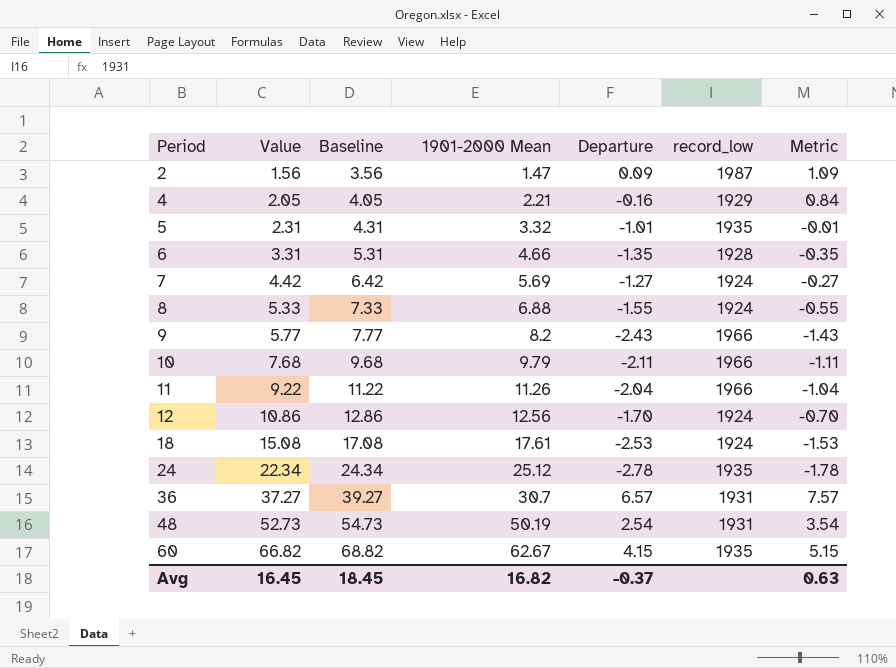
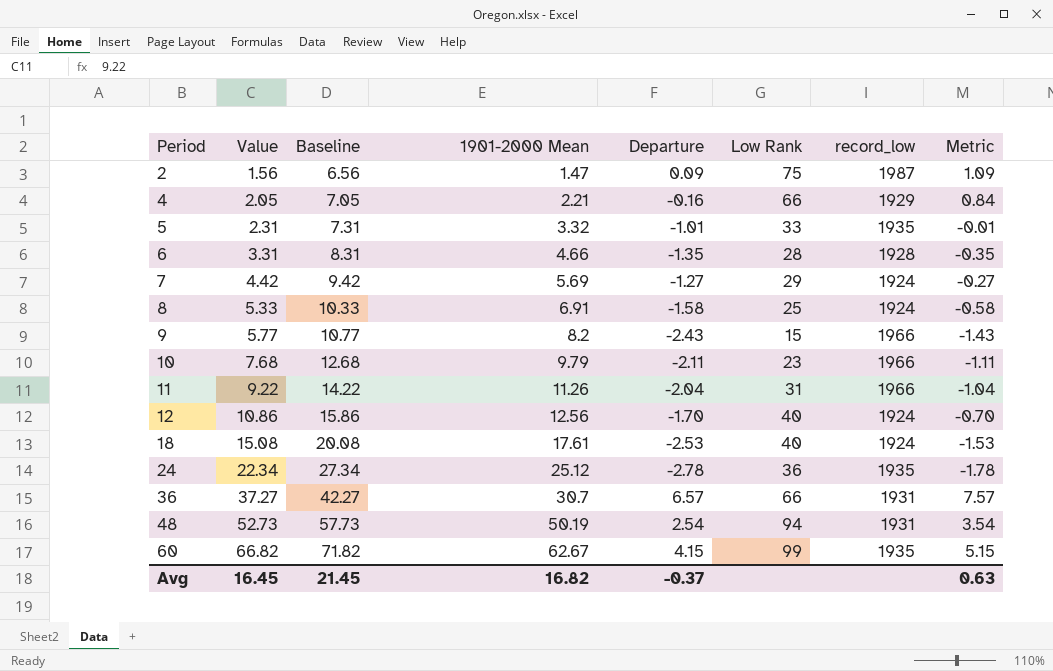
column Baseline | formula: [Value] + 2 -> [Value] + 5
column Low Rank | position: none -> 6
8 | 1901-2000 Mean: 6.88 -> 6.91
8 | Departure: -1.55 -> -1.58
8 | Metric: -0.55 -> -0.58
Avg | Baseline: 18.45 -> 21.45

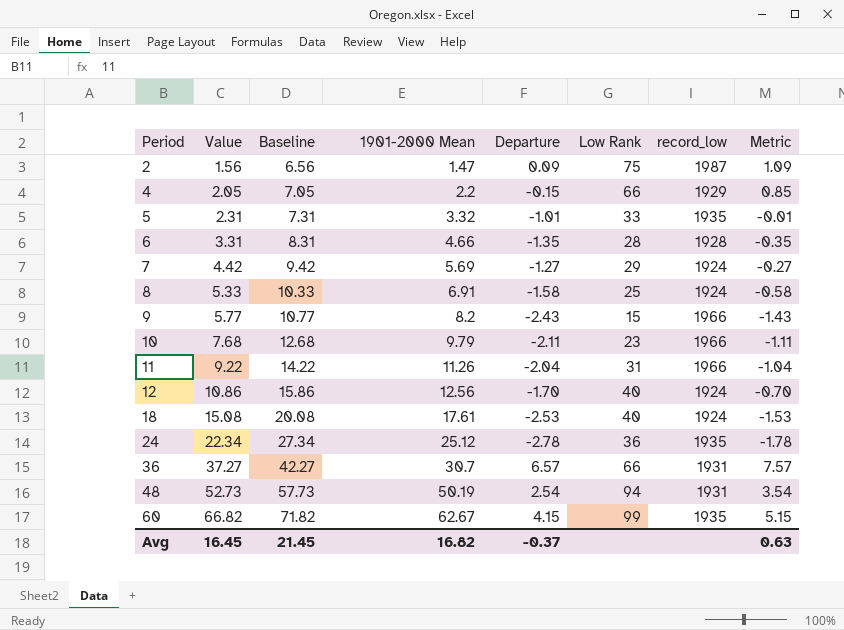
4 | 1901-2000 Mean: 2.21 -> 2.2
4 | Departure: -0.16 -> -0.15
4 | Metric: 0.84 -> 0.85

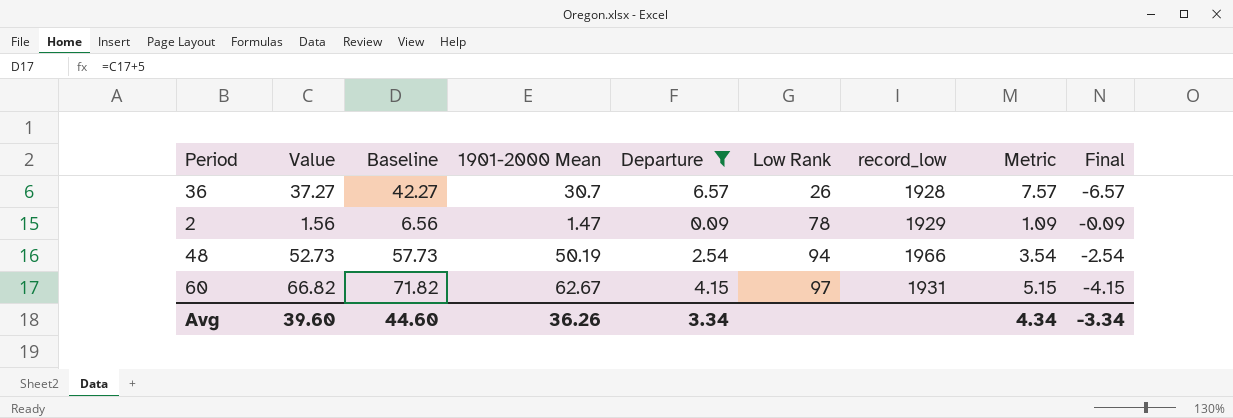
filter: none -> Departure >= 0.09
row order: Period ascending -> Low Rank ascending
column Final | formula: none -> [1901-2000 Mean] - [Value]
36 | Low Rank: 66 -> 26
36 | record_low: 1931 -> 1928
2 | Low Rank: 75 -> 78
2 | record_low: 1987 -> 1929
48 | record_low: 1931 -> 1966
60 | Low Rank: 99 -> 97
60 | record_low: 1935 -> 1931
Avg | Value: 16.45 -> 39.60
Avg | Baseline: 21.45 -> 44.60
Avg | 1901-2000 Mean: 16.82 -> 36.26
Avg | Departure: -0.37 -> 3.34
Avg | Metric: 0.63 -> 4.34

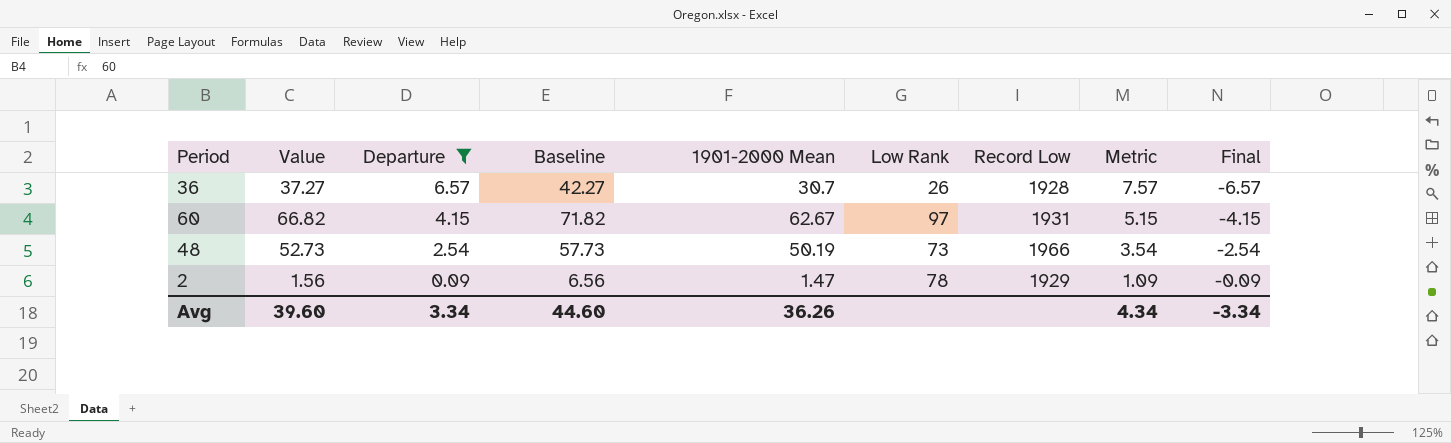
row order: Low Rank ascending -> Departure descending
column Departure | position: 5 -> 3
column name: record_low -> Record Low
48 | Low Rank: 94 -> 73

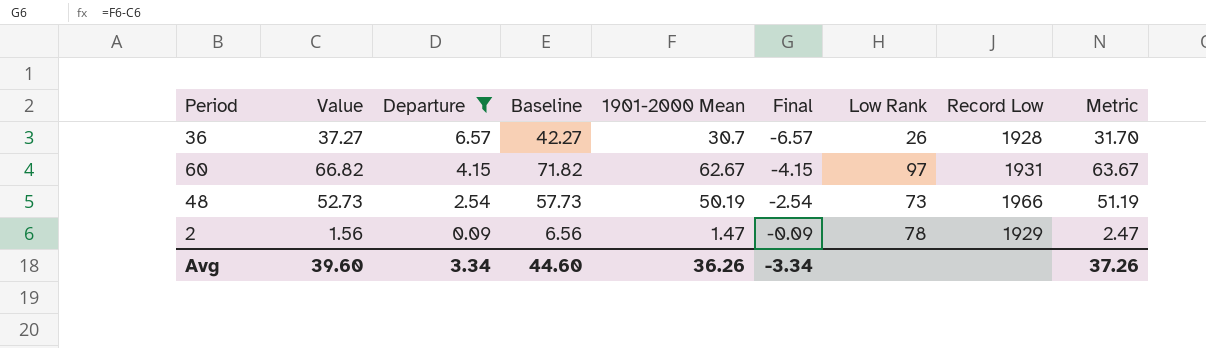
column Final | position: 9 -> 6
column Metric | formula: [Departure] + 1 -> [1901-2000 Mean] + 1
Avg | Metric: 4.34 -> 37.26

